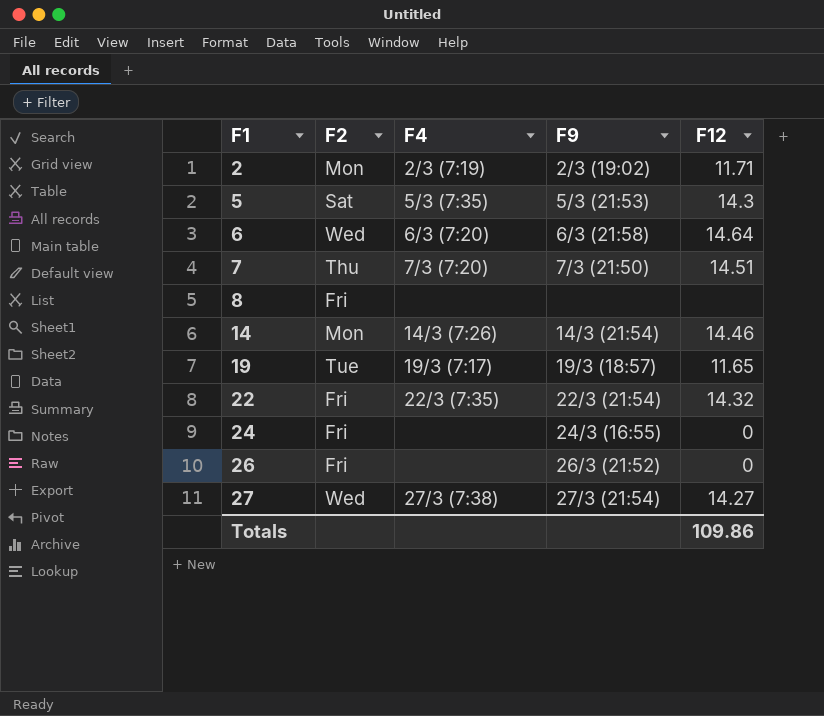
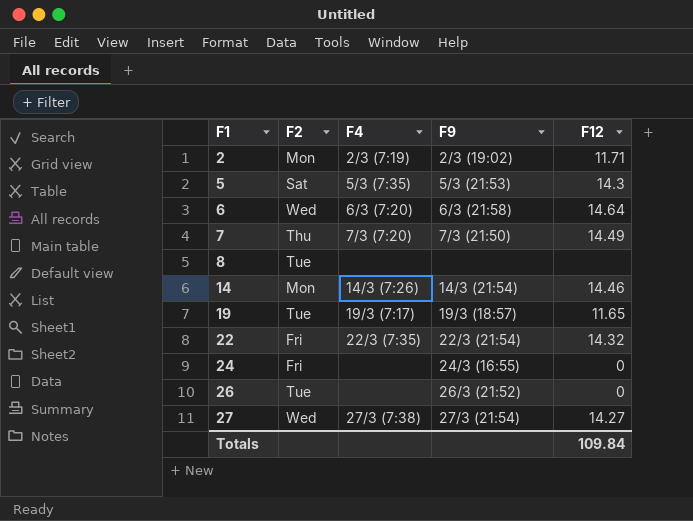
7 | F12: 14.51 -> 14.49
8 | F2: Fri -> Tue
26 | F2: Fri -> Tue
Totals | F12: 109.86 -> 109.84

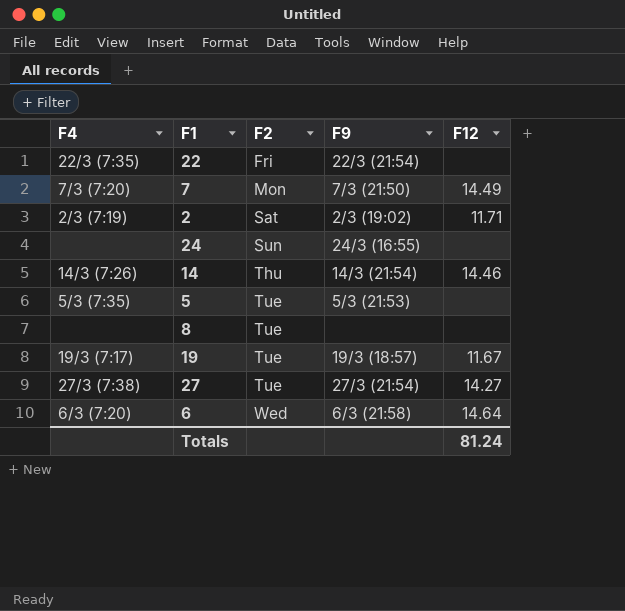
row order: F1 ascending -> F2 ascending
column F4 | position: 3 -> 1
row 26: Tue | none | 26/3 (21:52) | 0 -> none
22 | F12: 14.32 -> none
7 | F2: Thu -> Mon
2 | F2: Mon -> Sat
24 | F2: Fri -> Sun
24 | F12: 0 -> none
14 | F2: Mon -> Thu
5 | F2: Sat -> Tue
5 | F12: 14.3 -> none
19 | F12: 11.65 -> 11.67
27 | F2: Wed -> Tue
Totals | F12: 109.84 -> 81.24

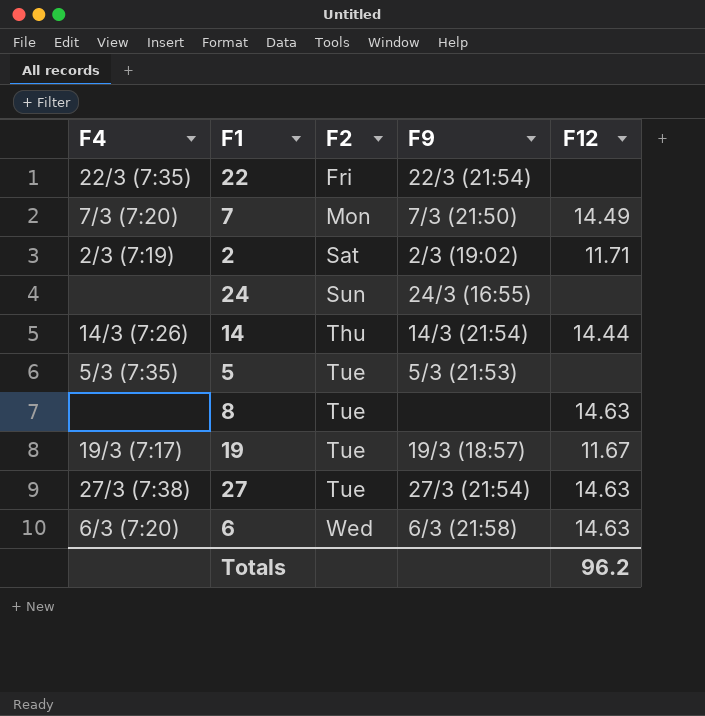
14 | F12: 14.46 -> 14.44
8 | F12: none -> 14.63
27 | F12: 14.27 -> 14.63
6 | F12: 14.64 -> 14.63
Totals | F12: 81.24 -> 96.2

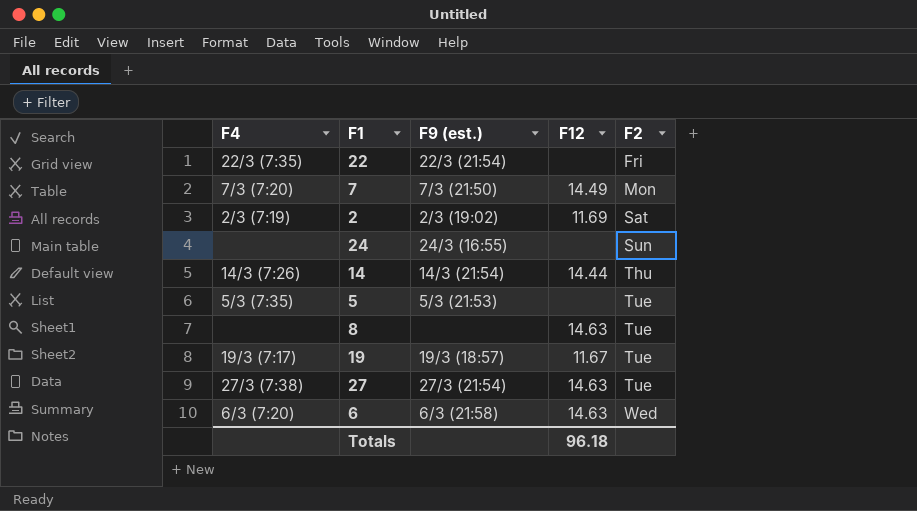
column name: F9 -> F9 (est.)
column F2 | position: 3 -> 5
2 | F12: 11.71 -> 11.69
Totals | F12: 96.2 -> 96.18

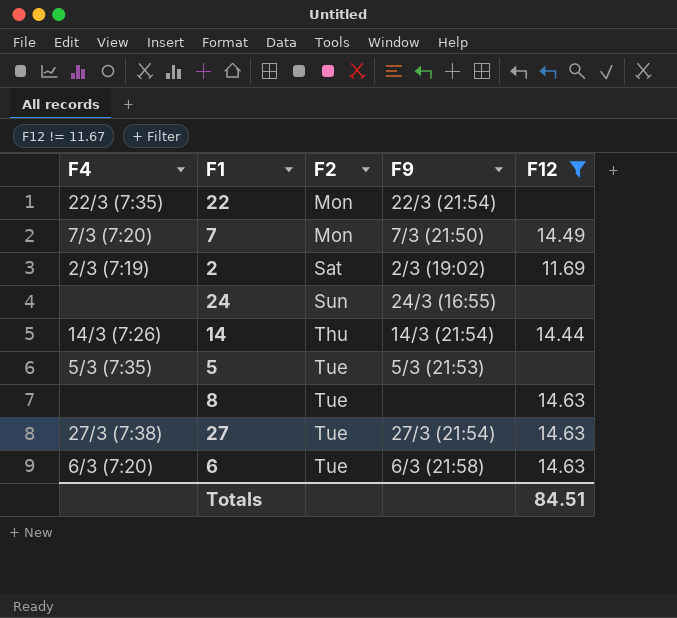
filter: none -> F12 != 11.67
column F2 | position: 5 -> 3
column name: F9 (est.) -> F9
22 | F2: Fri -> Mon
6 | F2: Wed -> Tue
Totals | F12: 96.18 -> 84.51

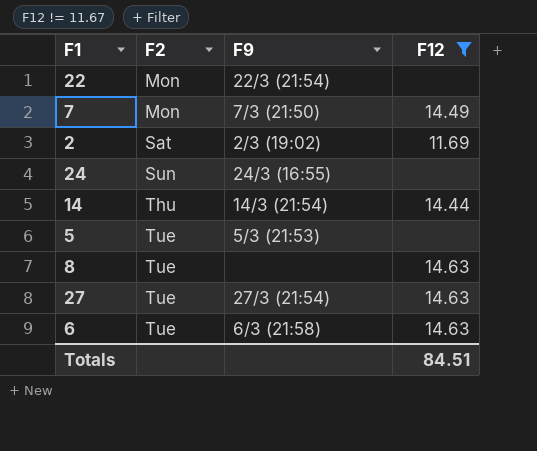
column F4 | position: 1 -> none

